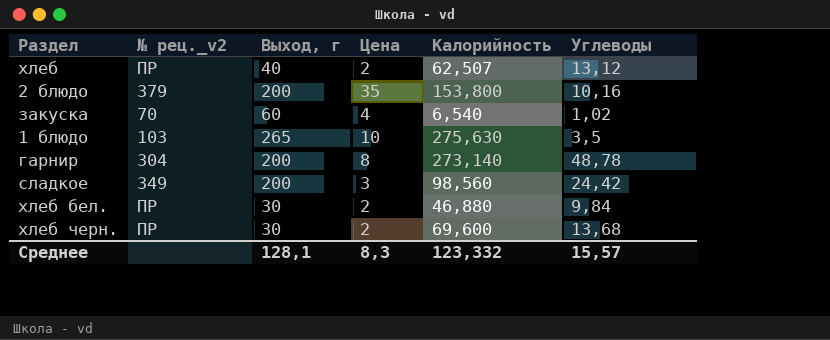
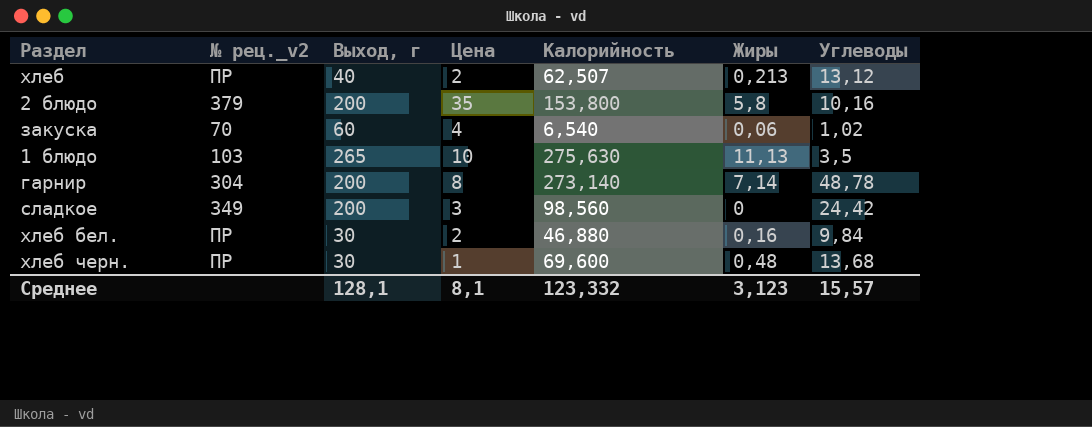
column Жиры | position: none -> 6
хлеб черн. | Цена: 2 -> 1
Среднее | Цена: 8,3 -> 8,1

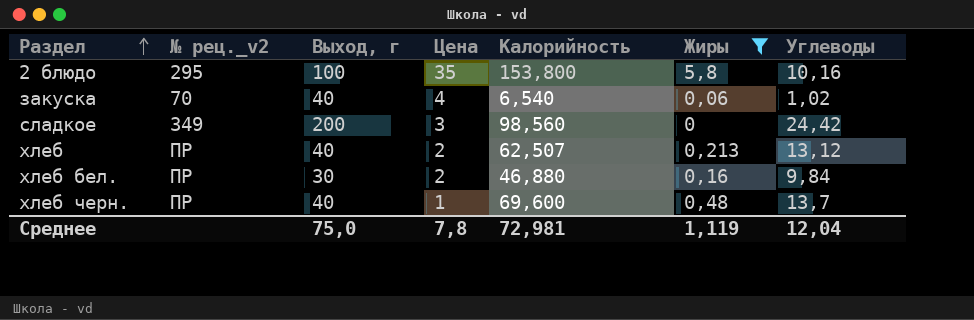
filter: none -> Жиры <= 5,8
row order: none -> Раздел ascending
2 блюдо | № рец._v2: 379 -> 295
2 блюдо | Выход, г: 200 -> 100
закуска | Выход, г: 60 -> 40
хлеб черн. | Выход, г: 30 -> 40
хлеб черн. | Углеводы: 13,68 -> 13,7
Среднее | Выход, г: 128,1 -> 75,0
Среднее | Цена: 8,1 -> 7,8
Среднее | Калорийность: 123,332 -> 72,981
Среднее | Жиры: 3,123 -> 1,119
Среднее | Углеводы: 15,57 -> 12,04

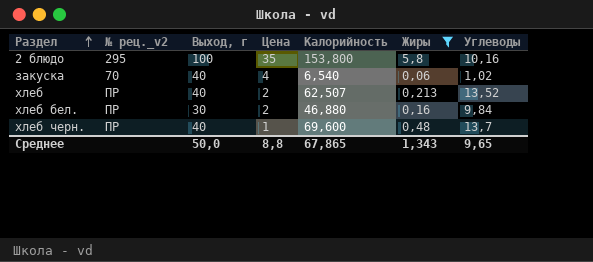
row сладкое: 349 | 200 | 3 | 98,560 | 0 | 24,42 -> none
хлеб | Углеводы: 13,12 -> 13,52
Среднее | Выход, г: 75,0 -> 50,0
Среднее | Цена: 7,8 -> 8,8
Среднее | Калорийность: 72,981 -> 67,865
Среднее | Жиры: 1,119 -> 1,343
Среднее | Углеводы: 12,04 -> 9,65

